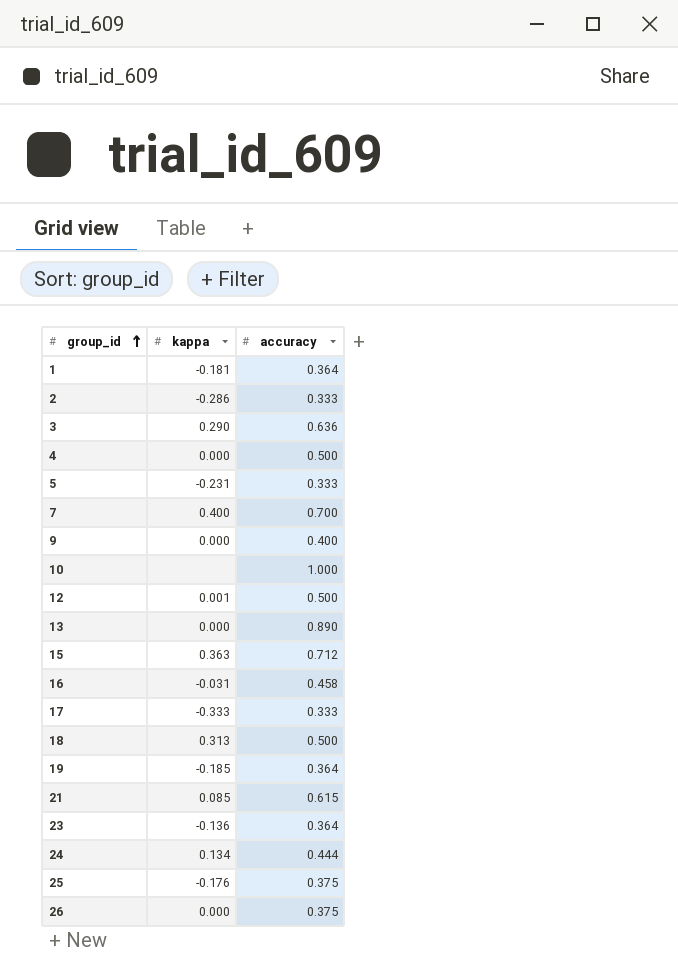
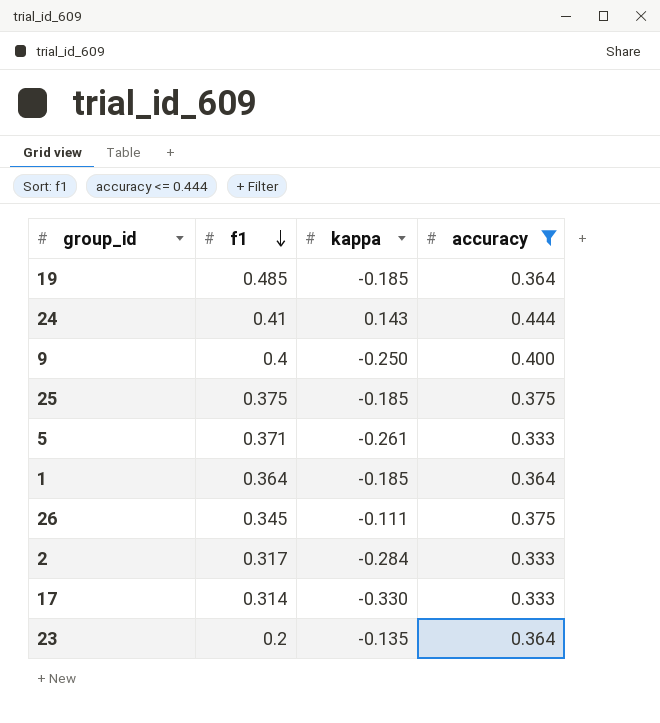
filter: none -> accuracy <= 0.444
row order: group_id ascending -> f1 descending
column f1 | position: none -> 2
24 | kappa: 0.134 -> 0.143
9 | kappa: 0.000 -> -0.250
25 | kappa: -0.176 -> -0.185
5 | kappa: -0.231 -> -0.261
1 | kappa: -0.181 -> -0.185
26 | kappa: 0.000 -> -0.111
2 | kappa: -0.286 -> -0.284
17 | kappa: -0.333 -> -0.330
23 | kappa: -0.136 -> -0.135

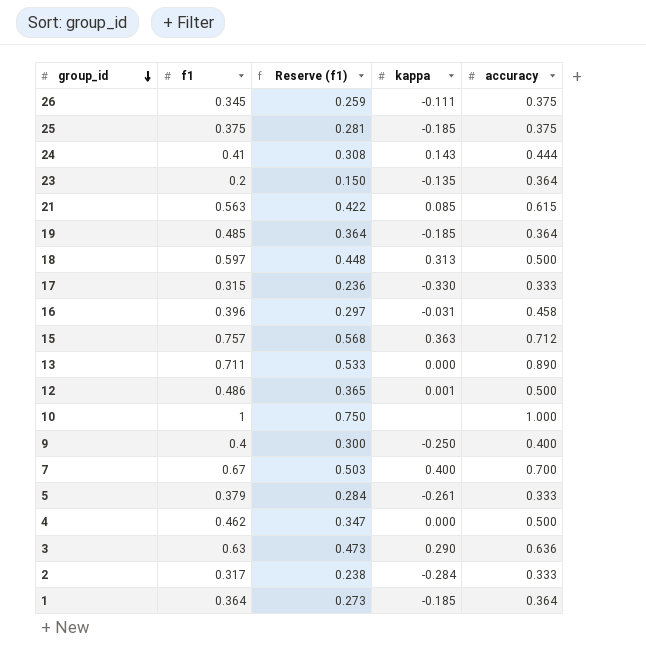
filter: accuracy <= 0.444 -> none
row order: f1 descending -> group_id descending
column Reserve (f1) | formula: none -> [f1] * 0.75
17 | f1: 0.314 -> 0.315
5 | f1: 0.371 -> 0.379

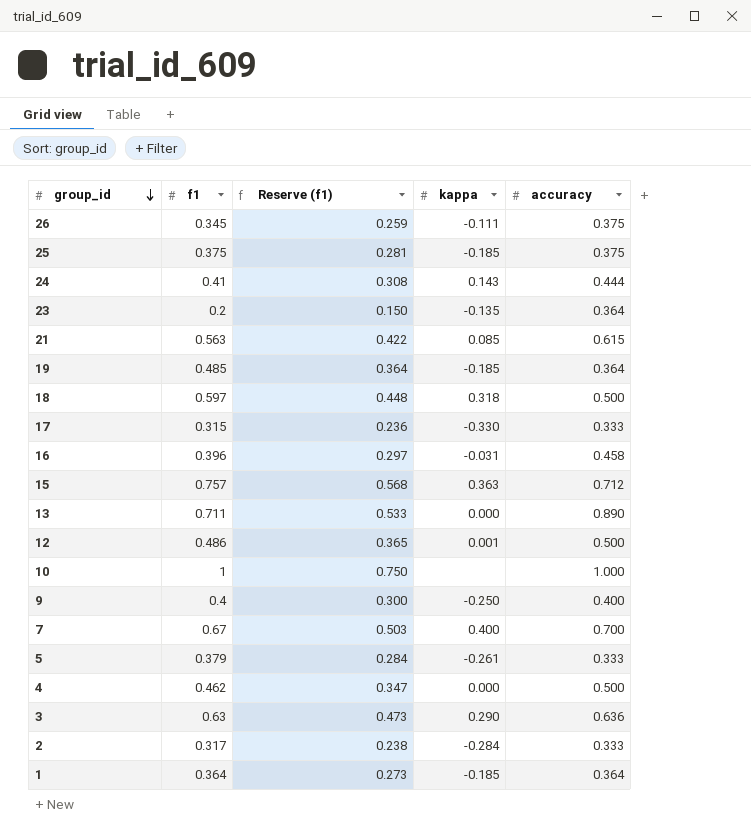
18 | kappa: 0.313 -> 0.318

